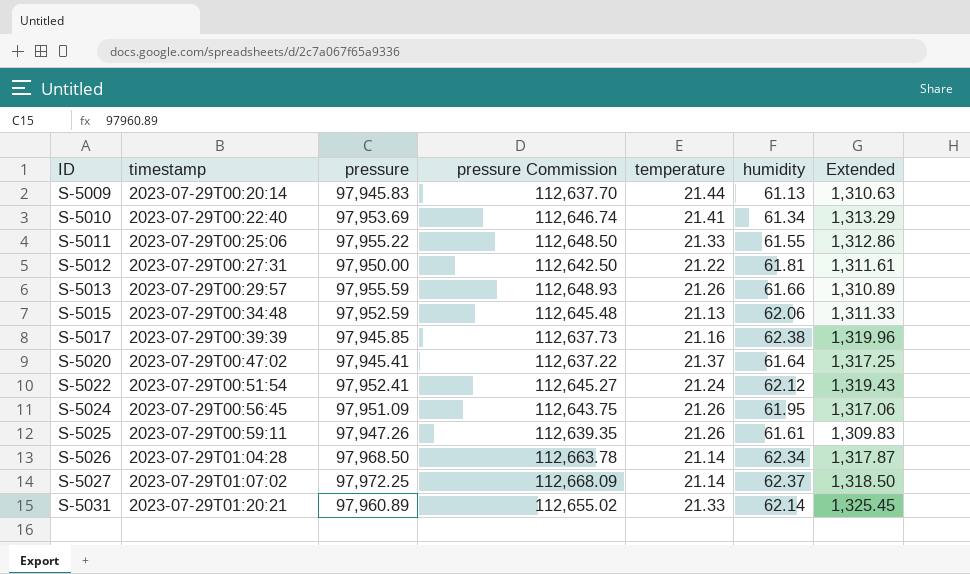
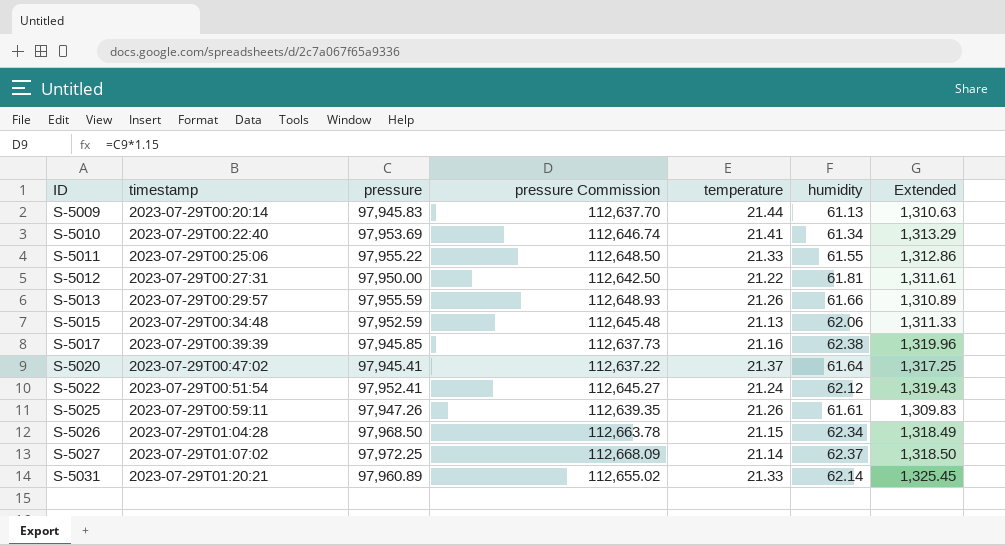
row S-5024: 2023-07-29T00:56:45 | 97,951.09 | 112,643.75 | 21.26 | 61.95 | 1,317.06 -> none
S-5026 | temperature: 21.14 -> 21.15
S-5026 | Extended: 1,317.87 -> 1,318.49

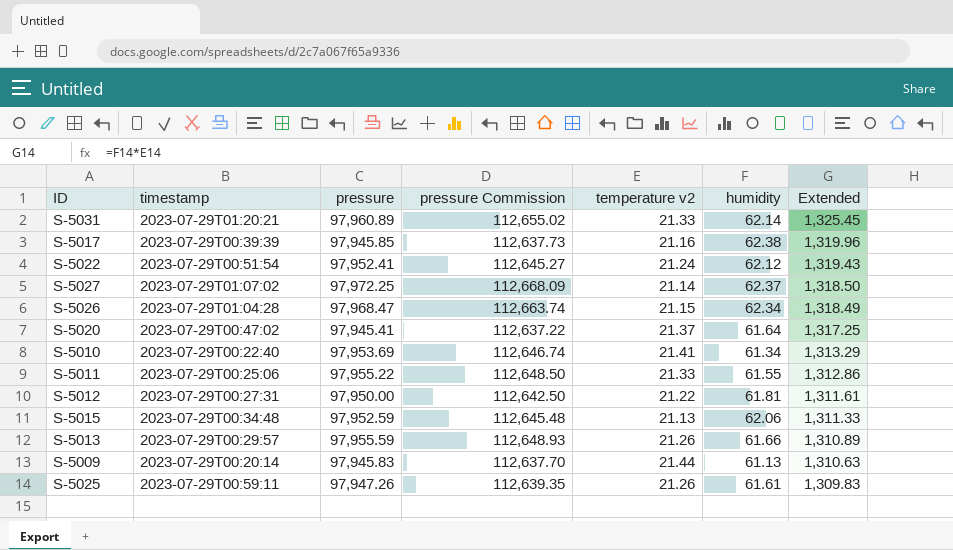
row order: ID ascending -> Extended descending
column name: temperature -> temperature v2
S-5026 | pressure: 97,968.50 -> 97,968.47
S-5026 | pressure Commission: 112,663.78 -> 112,663.74

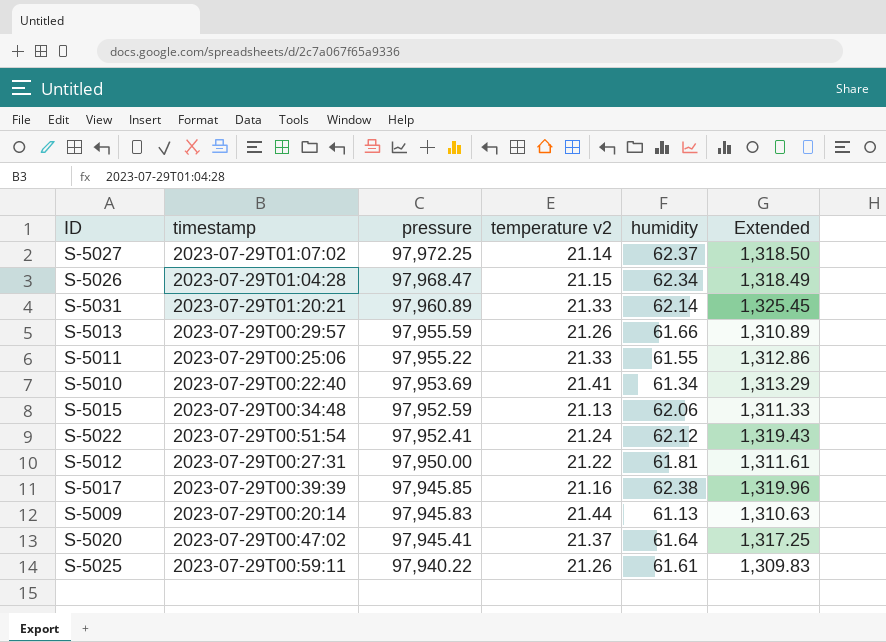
row order: Extended descending -> pressure descending
column pressure Commission | formula: [pressure] * 1.15 -> none
S-5025 | pressure: 97,947.26 -> 97,940.22

